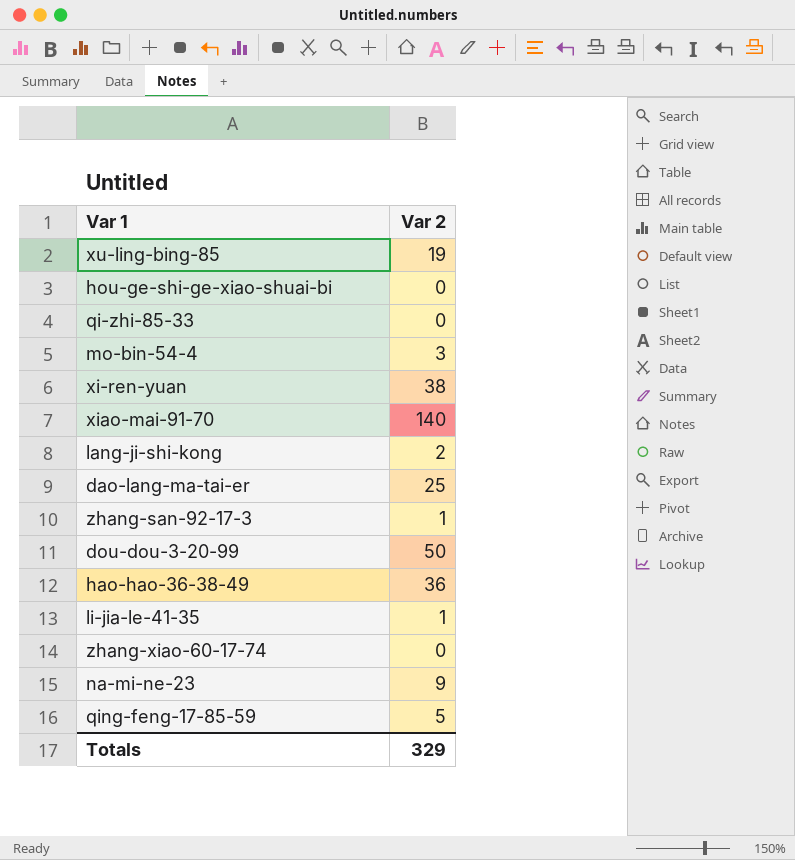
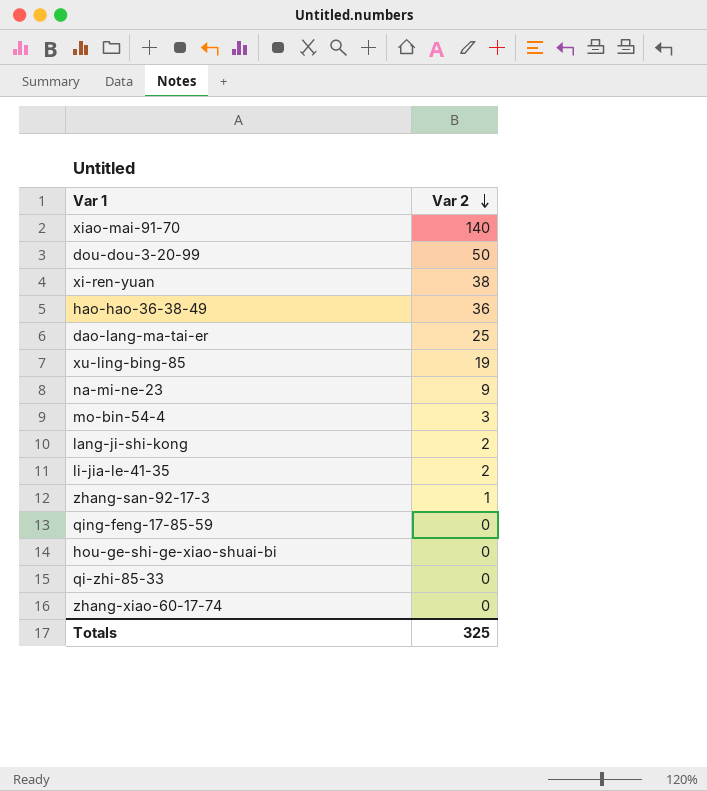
row order: none -> Var 2 descending
li-jia-le-41-35 | Var 2: 1 -> 2
qing-feng-17-85-59 | Var 2: 5 -> 0
Totals | Var 2: 329 -> 325

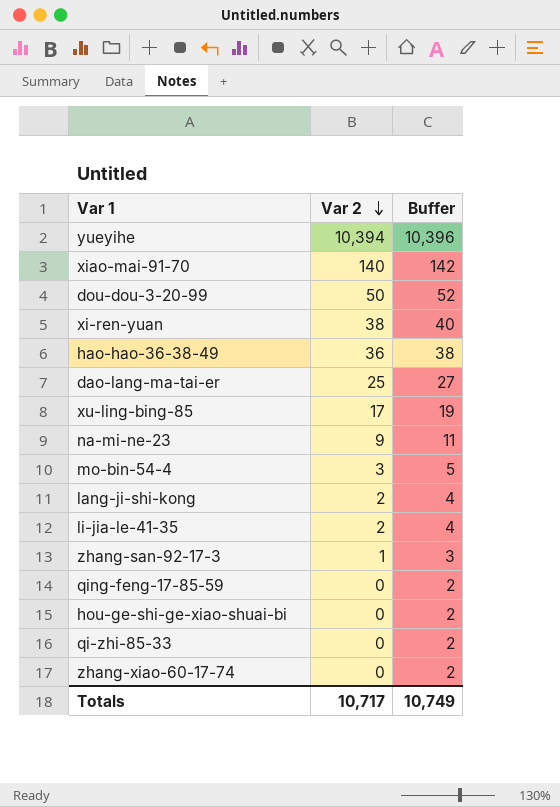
column Buffer | formula: none -> [Var 2] + 2
row yueyihe: none -> 10,394 | 10,396
xu-ling-bing-85 | Var 2: 19 -> 17
Totals | Var 2: 325 -> 10,717

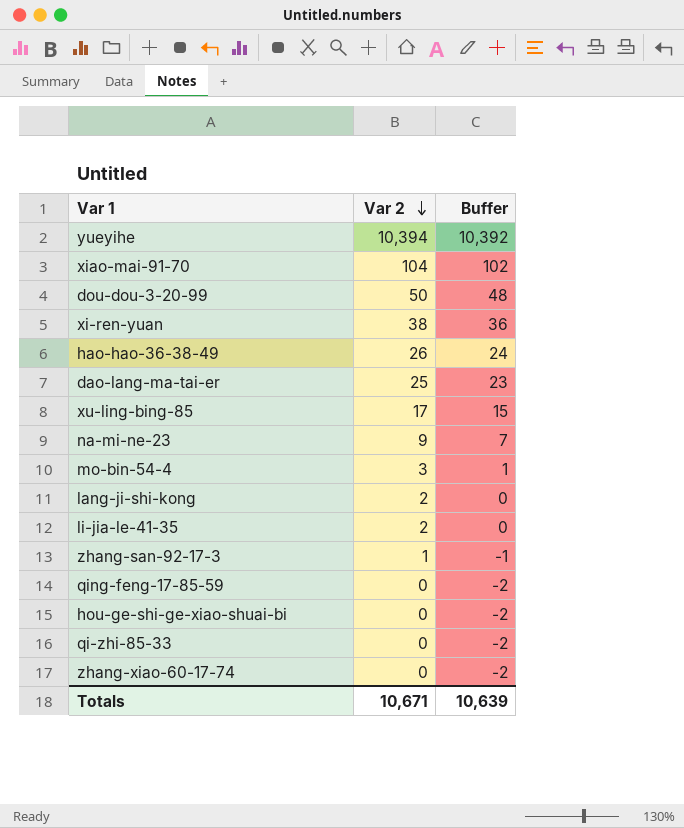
column Buffer | formula: [Var 2] + 2 -> [Var 2] - 2
xiao-mai-91-70 | Var 2: 140 -> 104
hao-hao-36-38-49 | Var 2: 36 -> 26
Totals | Var 2: 10,717 -> 10,671
Totals | Buffer: 10,749 -> 10,639

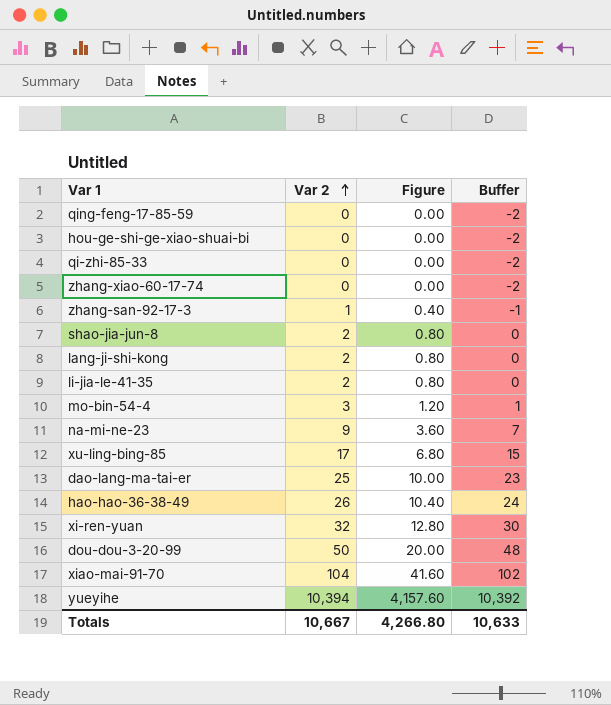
row order: Var 2 descending -> Var 2 ascending
column Figure | formula: none -> [Var 2] * 0.4
row shao-jia-jun-8: none -> 2 | 0.80 | 0
xi-ren-yuan | Var 2: 38 -> 32
xi-ren-yuan | Buffer: 36 -> 30
Totals | Var 2: 10,671 -> 10,667
Totals | Buffer: 10,639 -> 10,633

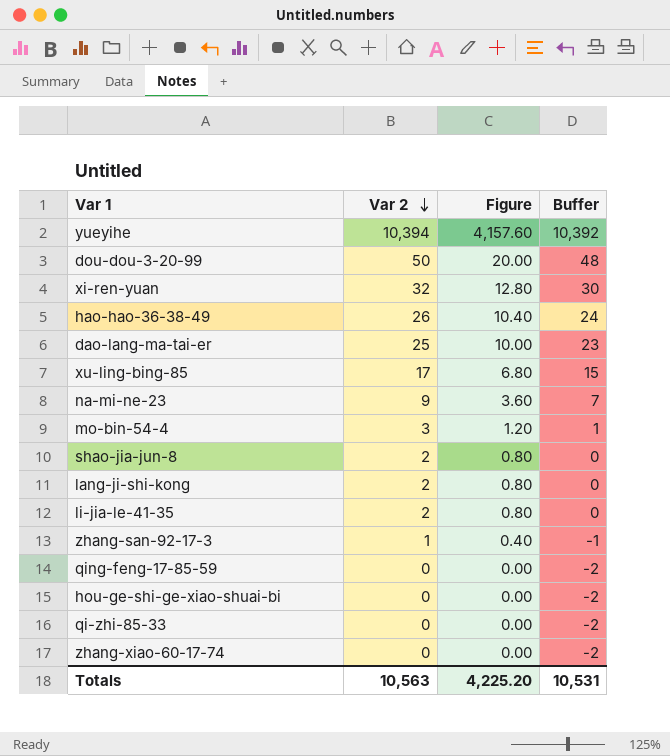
row order: Var 2 ascending -> Var 2 descending
row xiao-mai-91-70: 104 | 41.60 | 102 -> none
Totals | Var 2: 10,667 -> 10,563
Totals | Figure: 4,266.80 -> 4,225.20
Totals | Buffer: 10,633 -> 10,531

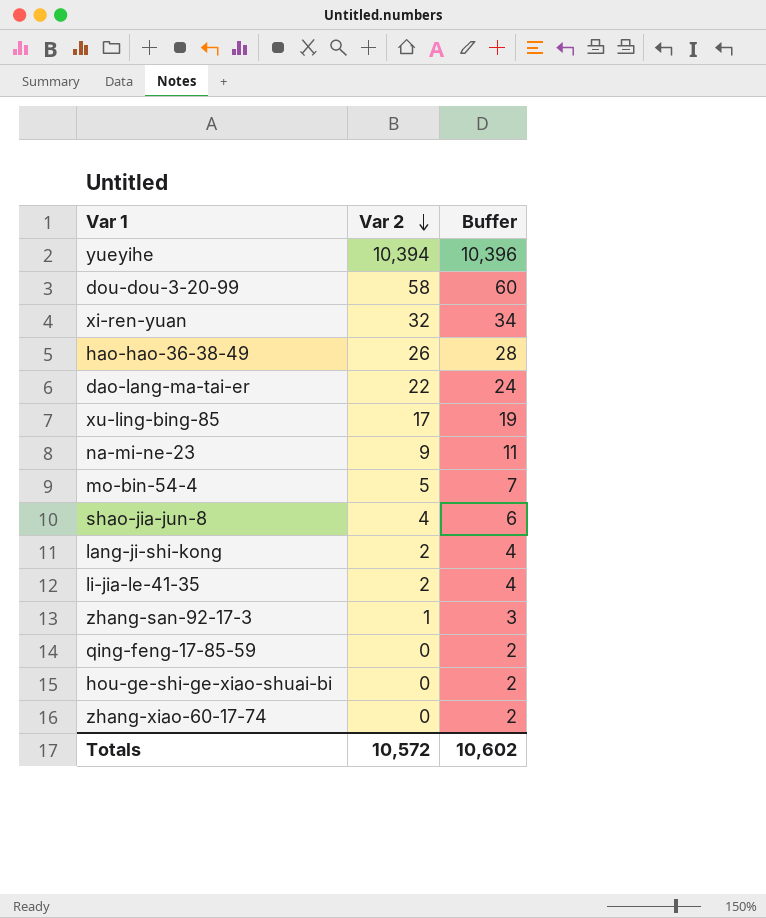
column Figure | formula: [Var 2] * 0.4 -> none
column Buffer | formula: [Var 2] - 2 -> [Var 2] + 2
row qi-zhi-85-33: 0 | 0.00 | -2 -> none
dou-dou-3-20-99 | Var 2: 50 -> 58
dao-lang-ma-tai-er | Var 2: 25 -> 22
mo-bin-54-4 | Var 2: 3 -> 5
shao-jia-jun-8 | Var 2: 2 -> 4
Totals | Var 2: 10,563 -> 10,572
Totals | Buffer: 10,531 -> 10,602

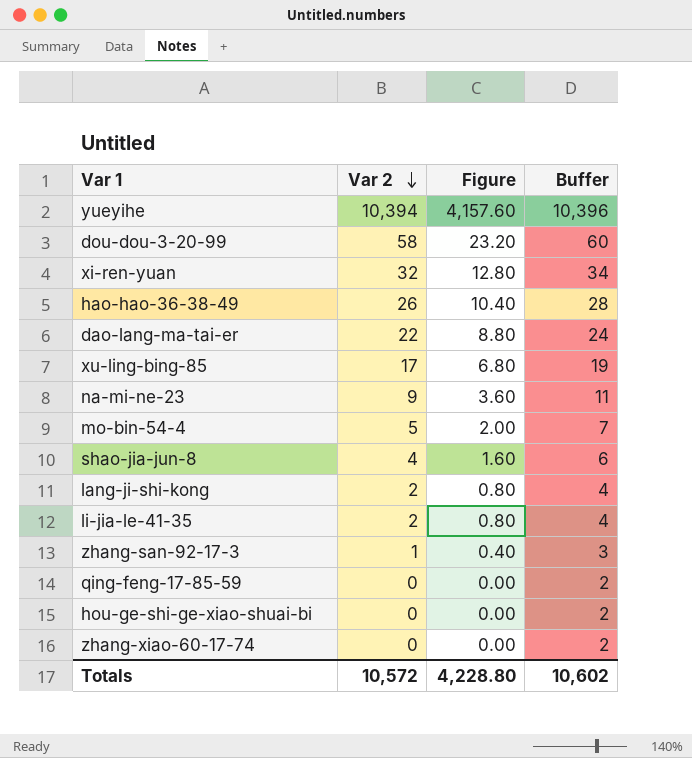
column Figure | formula: none -> [Var 2] * 0.4

